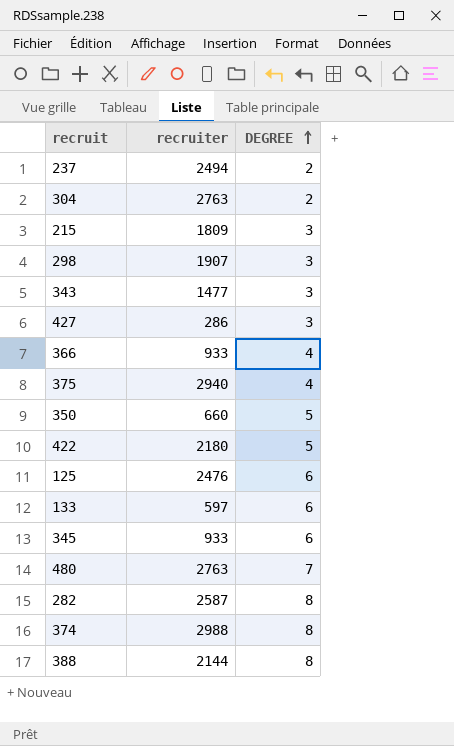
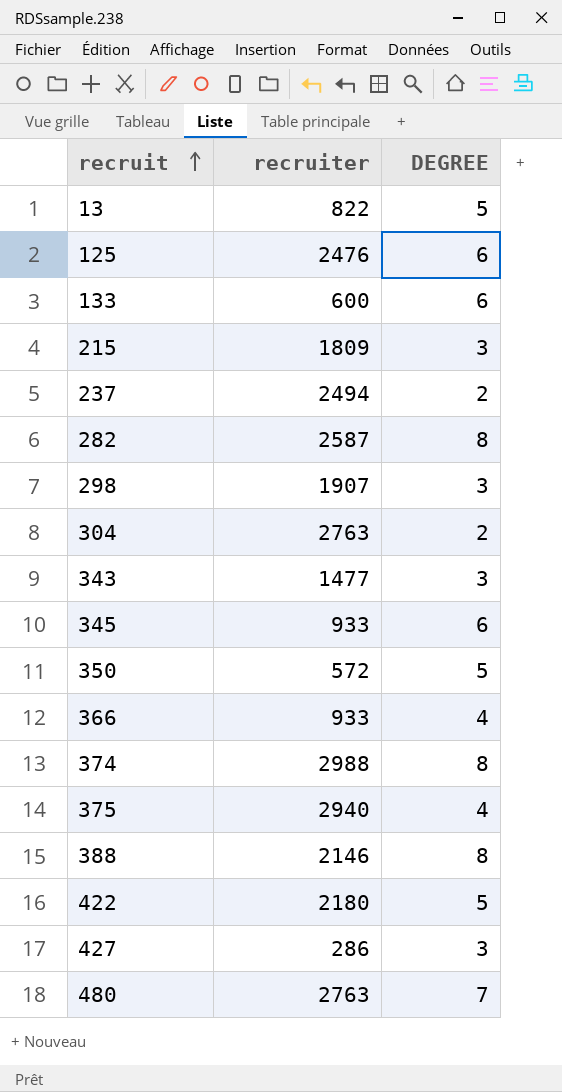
row order: DEGREE ascending -> recruit ascending
row 13: none -> 822 | 5
133 | recruiter: 597 -> 600
350 | recruiter: 660 -> 572
388 | recruiter: 2144 -> 2146

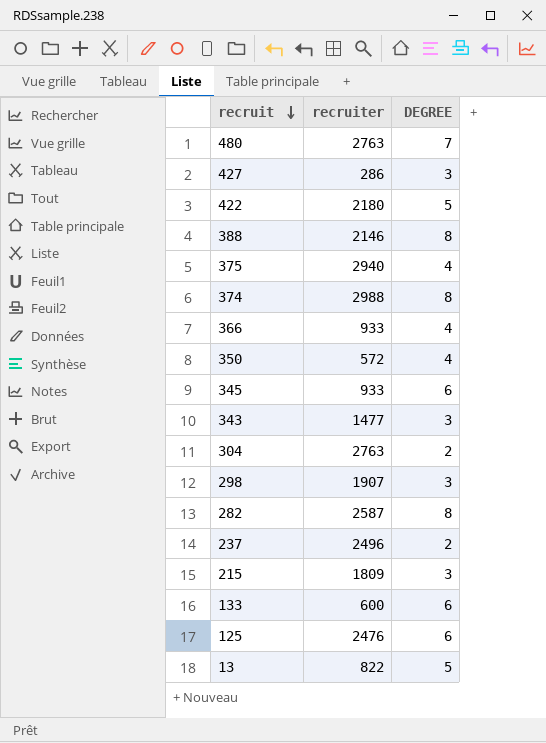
row order: recruit ascending -> recruit descending
350 | DEGREE: 5 -> 4
237 | recruiter: 2494 -> 2496

